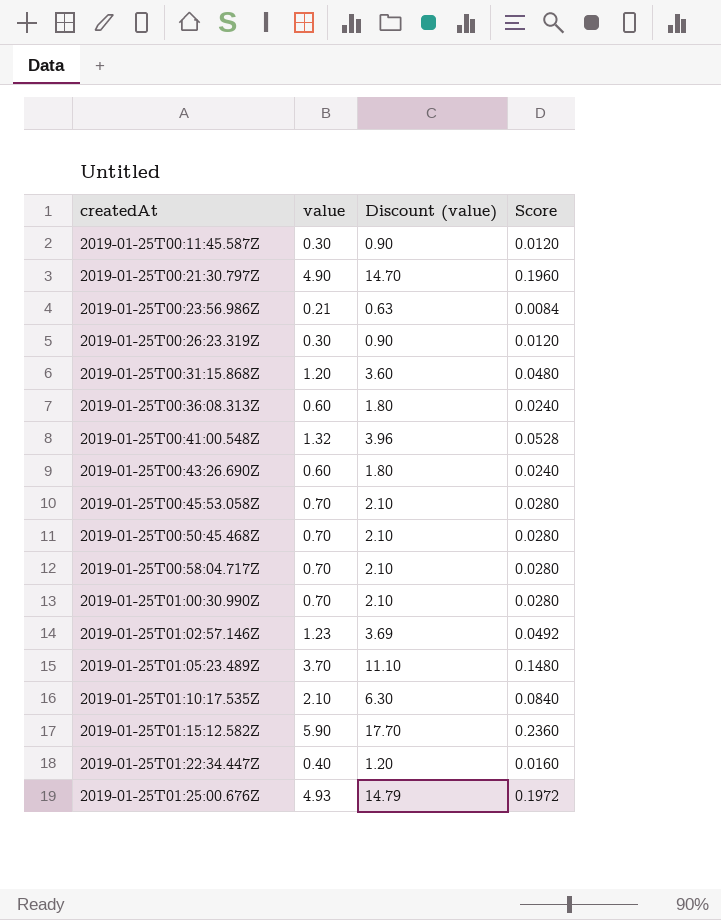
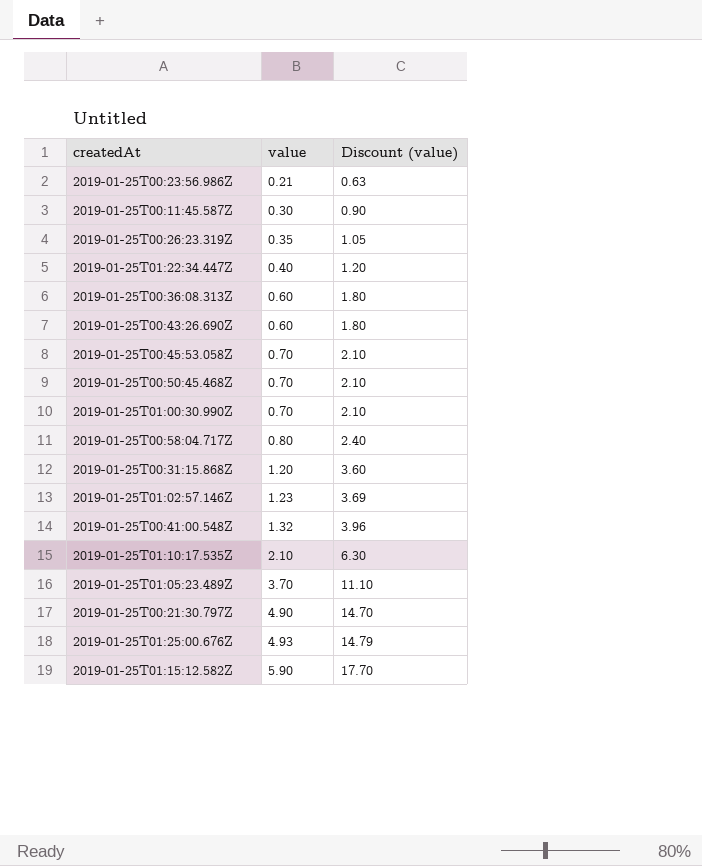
row order: createdAt ascending -> value ascending
column Score | formula: [value] * 0.04 -> none
2019-01-25T00:26:23.319Z | value: 0.30 -> 0.35
2019-01-25T00:26:23.319Z | Discount (value): 0.90 -> 1.05
2019-01-25T00:58:04.717Z | value: 0.70 -> 0.80
2019-01-25T00:58:04.717Z | Discount (value): 2.10 -> 2.40

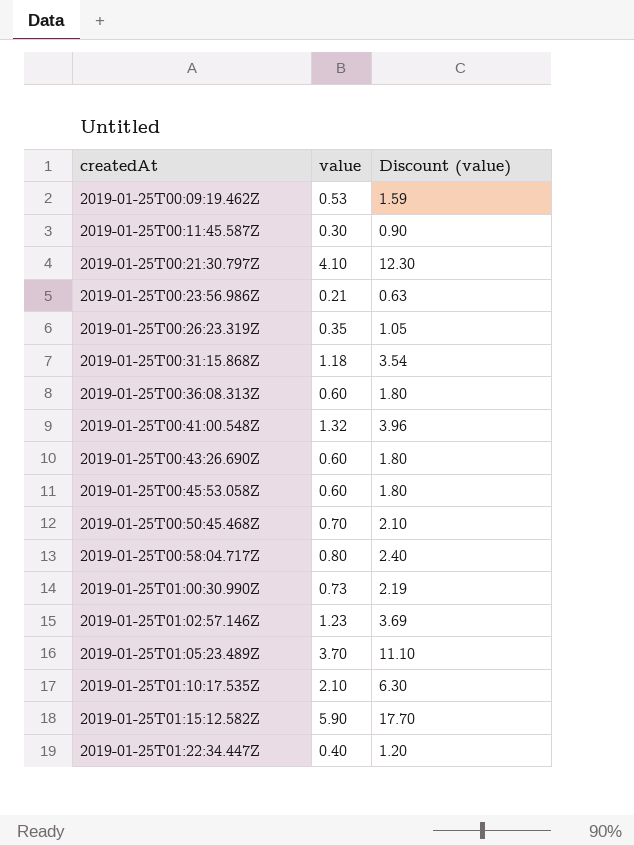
row order: value ascending -> createdAt ascending
row 2019-01-25T01:25:00.676Z: 4.93 | 14.79 -> none
row 2019-01-25T00:09:19.462Z: none -> 0.53 | 1.59
2019-01-25T00:21:30.797Z | value: 4.90 -> 4.10
2019-01-25T00:21:30.797Z | Discount (value): 14.70 -> 12.30
2019-01-25T00:31:15.868Z | value: 1.20 -> 1.18
2019-01-25T00:31:15.868Z | Discount (value): 3.60 -> 3.54
2019-01-25T00:45:53.058Z | value: 0.70 -> 0.60
2019-01-25T00:45:53.058Z | Discount (value): 2.10 -> 1.80
2019-01-25T01:00:30.990Z | value: 0.70 -> 0.73
2019-01-25T01:00:30.990Z | Discount (value): 2.10 -> 2.19

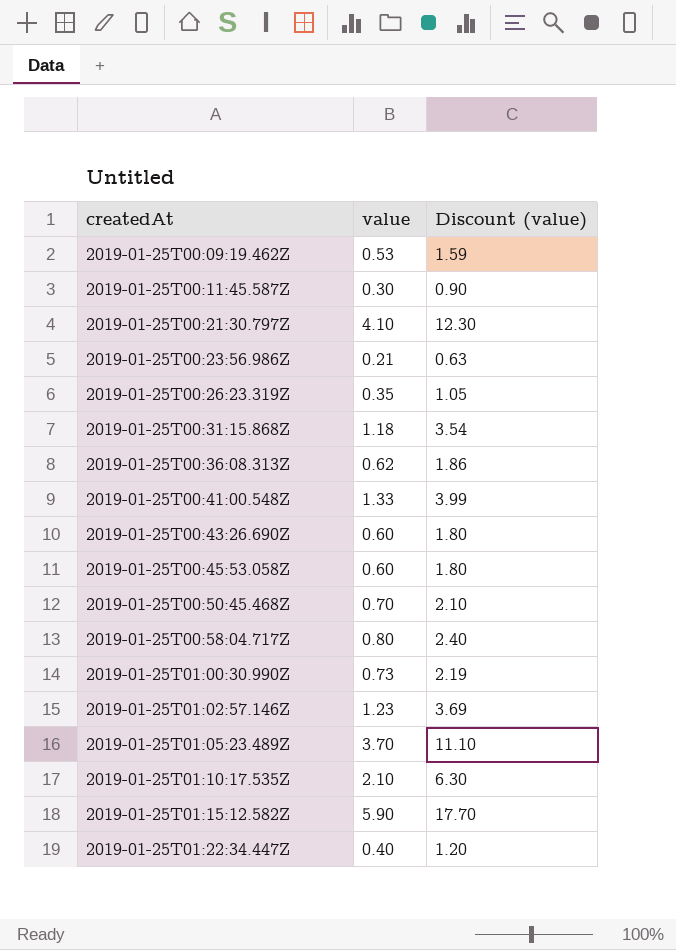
2019-01-25T00:36:08.313Z | value: 0.60 -> 0.62
2019-01-25T00:36:08.313Z | Discount (value): 1.80 -> 1.86
2019-01-25T00:41:00.548Z | value: 1.32 -> 1.33
2019-01-25T00:41:00.548Z | Discount (value): 3.96 -> 3.99

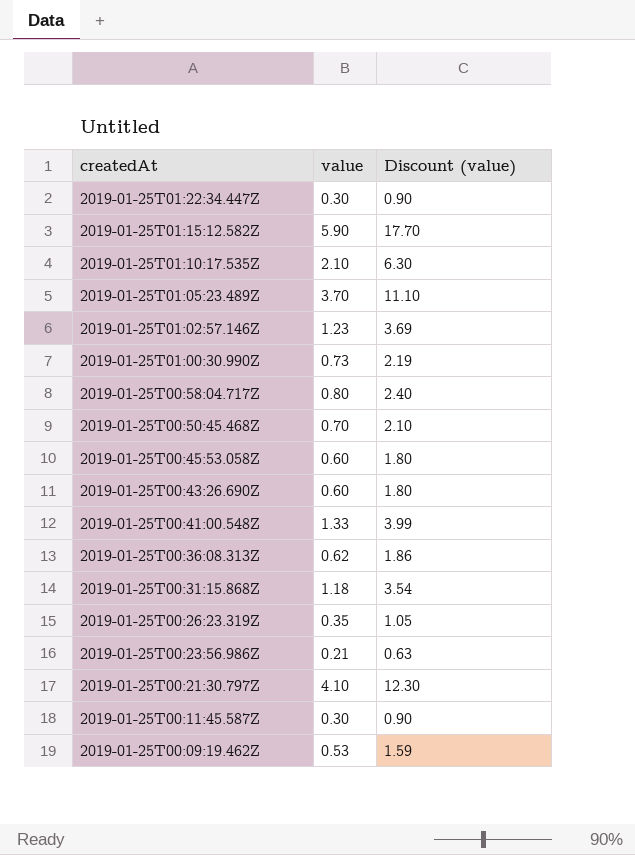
row order: createdAt ascending -> createdAt descending
2019-01-25T01:22:34.447Z | value: 0.40 -> 0.30
2019-01-25T01:22:34.447Z | Discount (value): 1.20 -> 0.90

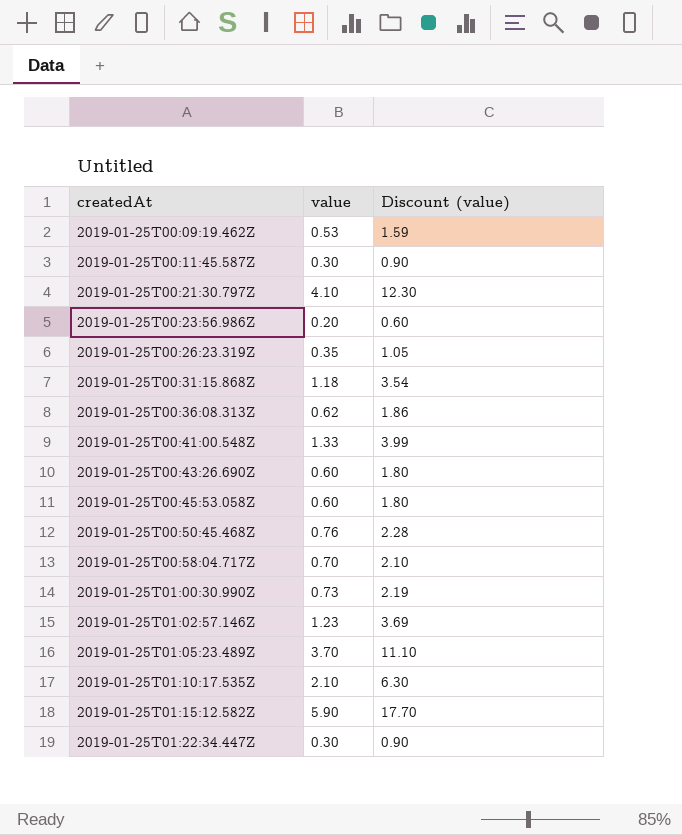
row order: createdAt descending -> createdAt ascending
2019-01-25T00:23:56.986Z | value: 0.21 -> 0.20
2019-01-25T00:23:56.986Z | Discount (value): 0.63 -> 0.60
2019-01-25T00:50:45.468Z | value: 0.70 -> 0.76
2019-01-25T00:50:45.468Z | Discount (value): 2.10 -> 2.28
2019-01-25T00:58:04.717Z | value: 0.80 -> 0.70
2019-01-25T00:58:04.717Z | Discount (value): 2.40 -> 2.10

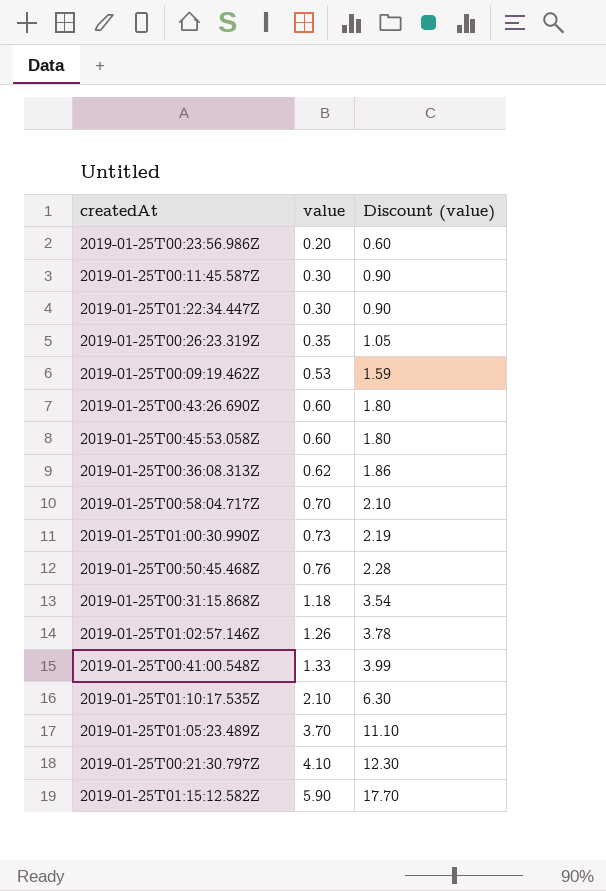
row order: createdAt ascending -> value ascending
2019-01-25T01:02:57.146Z | value: 1.23 -> 1.26
2019-01-25T01:02:57.146Z | Discount (value): 3.69 -> 3.78

